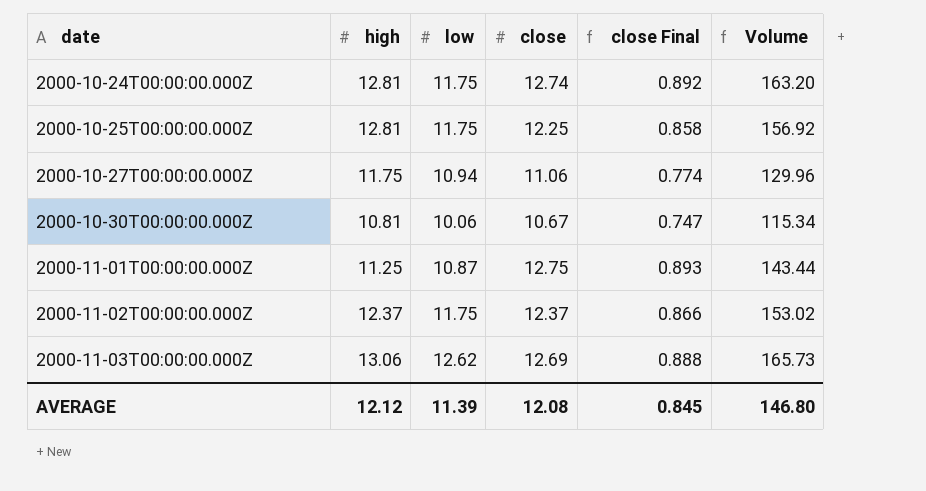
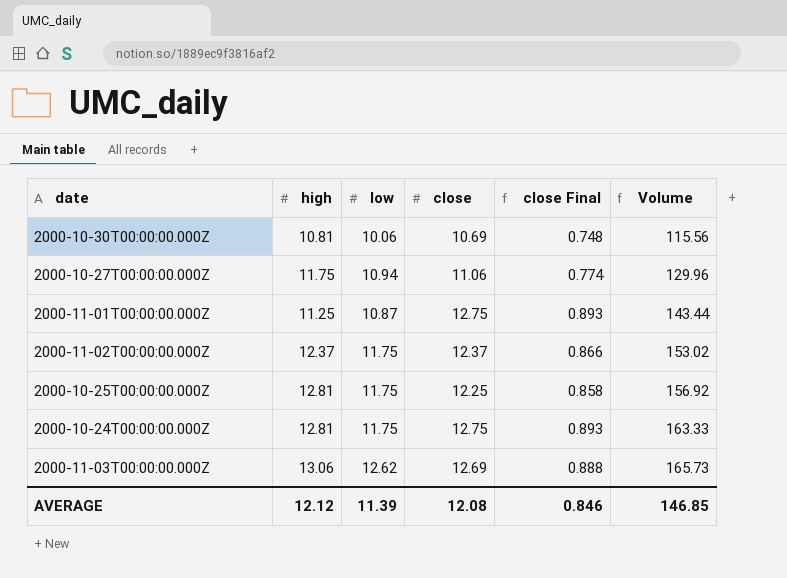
row order: date ascending -> Volume ascending
2000-10-30T00:00:00.000Z | close: 10.67 -> 10.69
2000-10-30T00:00:00.000Z | close Final: 0.747 -> 0.748
2000-10-30T00:00:00.000Z | Volume: 115.34 -> 115.56
2000-10-24T00:00:00.000Z | close: 12.74 -> 12.75
2000-10-24T00:00:00.000Z | close Final: 0.892 -> 0.893
2000-10-24T00:00:00.000Z | Volume: 163.20 -> 163.33
AVERAGE | close Final: 0.845 -> 0.846
AVERAGE | Volume: 146.80 -> 146.85

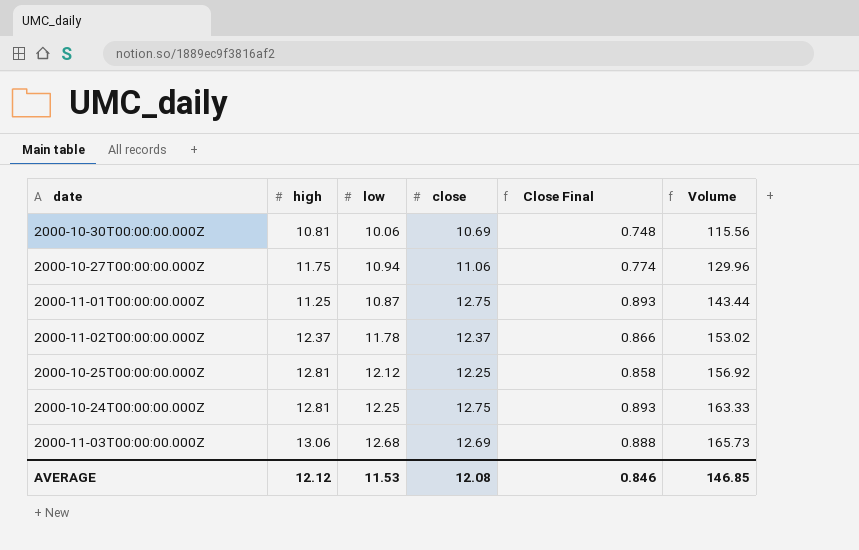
column name: close Final -> Close Final
2000-11-02T00:00:00.000Z | low: 11.75 -> 11.78
2000-10-25T00:00:00.000Z | low: 11.75 -> 12.12
2000-10-24T00:00:00.000Z | low: 11.75 -> 12.25
2000-11-03T00:00:00.000Z | low: 12.62 -> 12.68
AVERAGE | low: 11.39 -> 11.53

